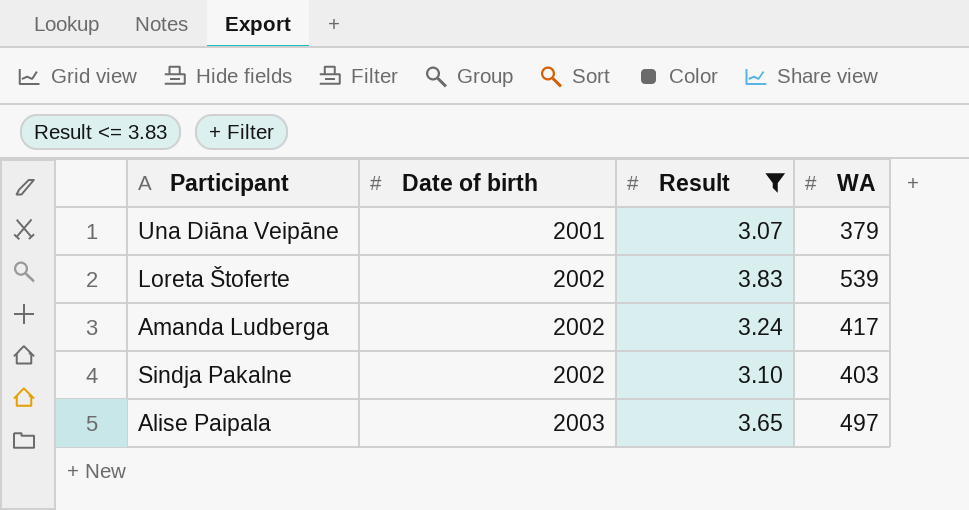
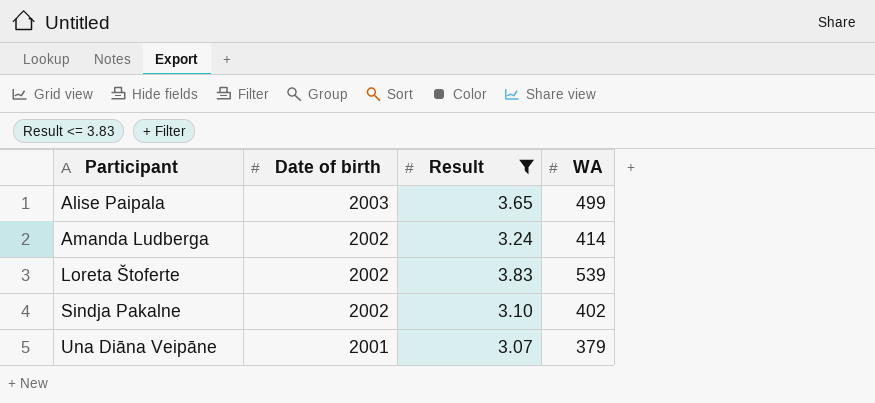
row order: Date of birth ascending -> Participant ascending
Alise Paipala | WA: 497 -> 499
Amanda Ludberga | WA: 417 -> 414
Sindja Pakalne | WA: 403 -> 402

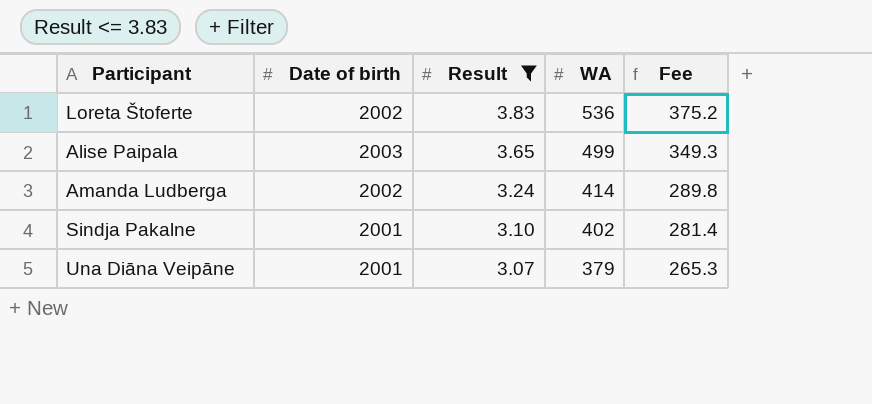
row order: Participant ascending -> Result descending
column Fee | formula: none -> [WA] * 0.7
Loreta Štoferte | WA: 539 -> 536
Sindja Pakalne | Date of birth: 2002 -> 2001

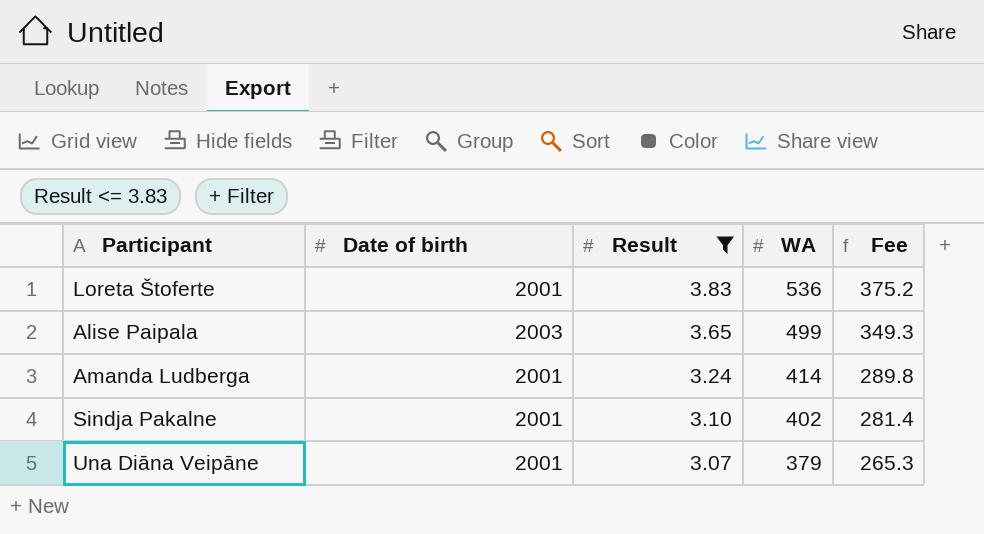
Loreta Štoferte | Date of birth: 2002 -> 2001
Amanda Ludberga | Date of birth: 2002 -> 2001

